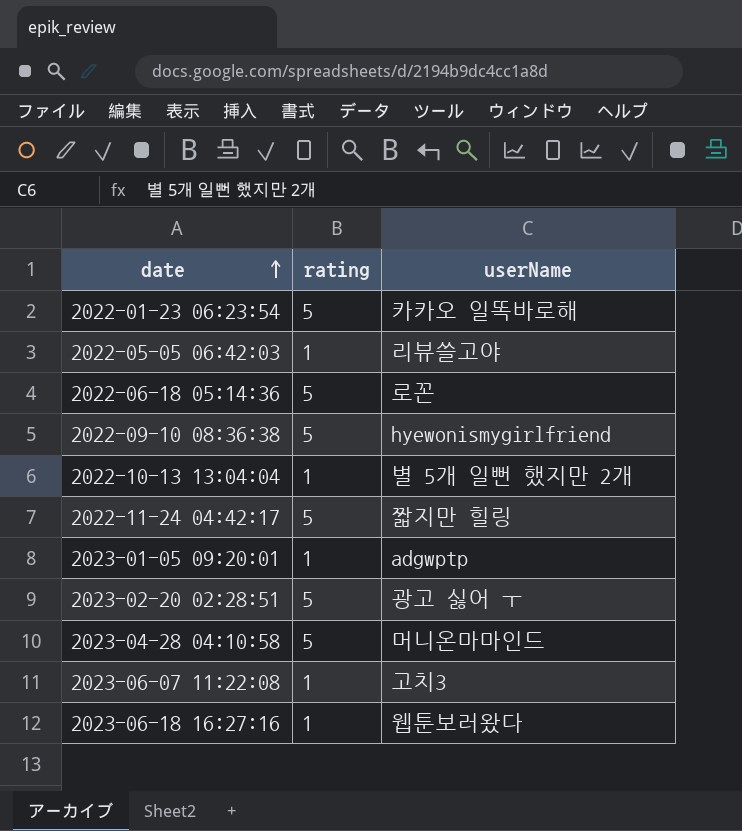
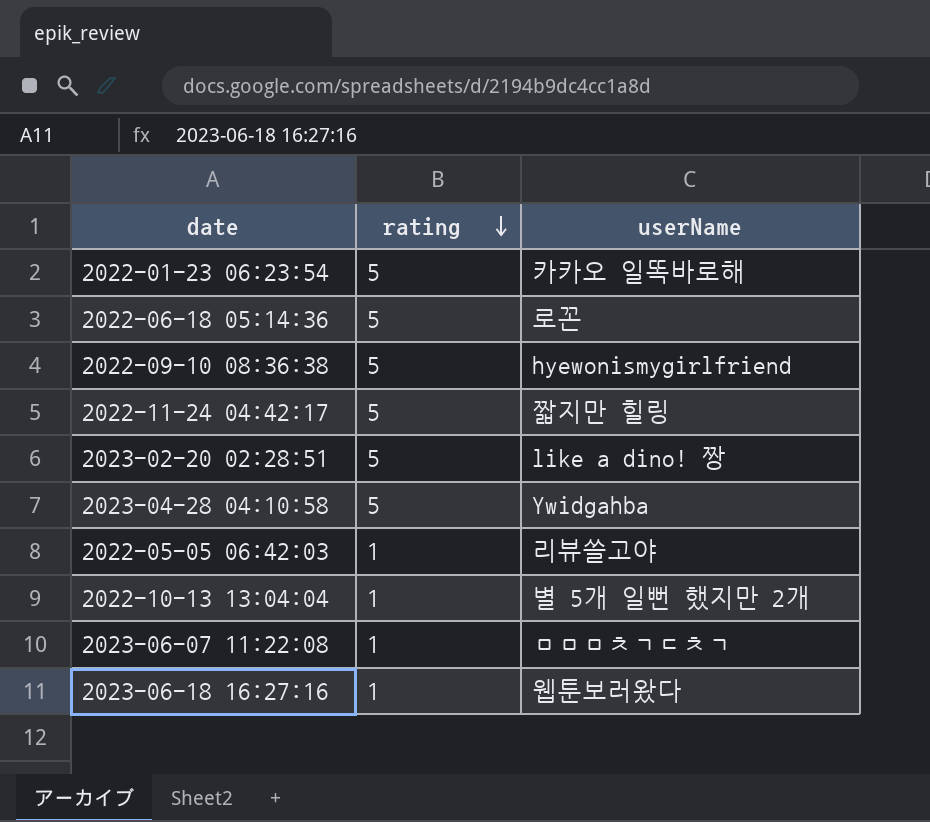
row order: date ascending -> rating descending
row 2023-01-05 09:20:01: 1 | adgwptp -> none
2023-02-20 02:28:51 | userName: 광고 싫어 ㅜ -> like a dino! 짱
2023-04-28 04:10:58 | userName: 머니온마마인드 -> Ywidgahba
2023-06-07 11:22:08 | userName: 고치3 -> ㅁㅁㅁㅊㄱㄷㅊㄱ

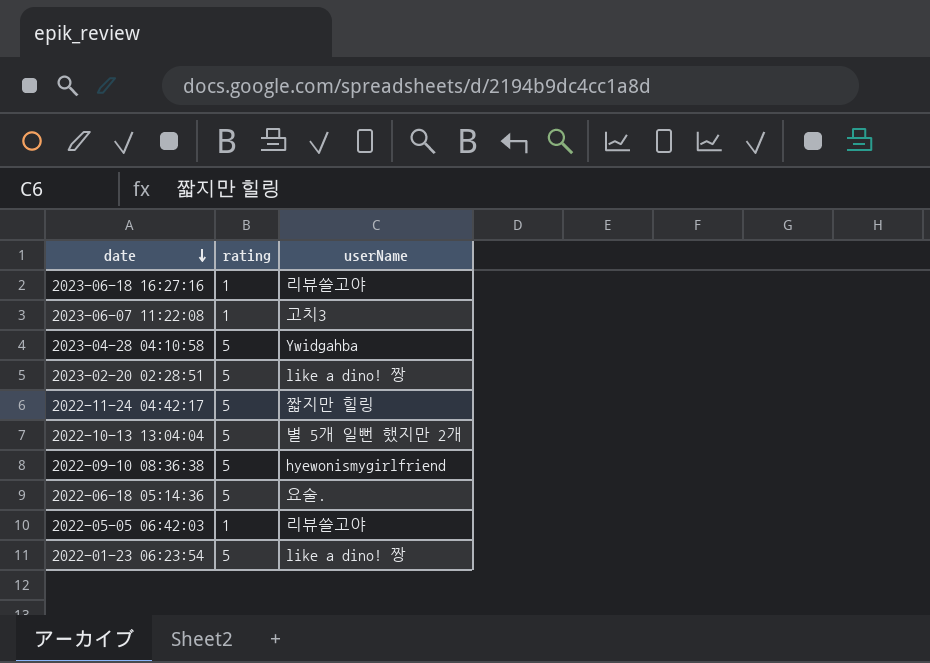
row order: rating descending -> date descending
2023-06-18 16:27:16 | userName: 웹툰보러왔다 -> 리뷰쓸고야
2023-06-07 11:22:08 | userName: ㅁㅁㅁㅊㄱㄷㅊㄱ -> 고치3
2022-10-13 13:04:04 | rating: 1 -> 5
2022-06-18 05:14:36 | userName: 로꼰 -> 요술.
2022-01-23 06:23:54 | userName: 카카오 일똑바로해 -> like a dino! 짱

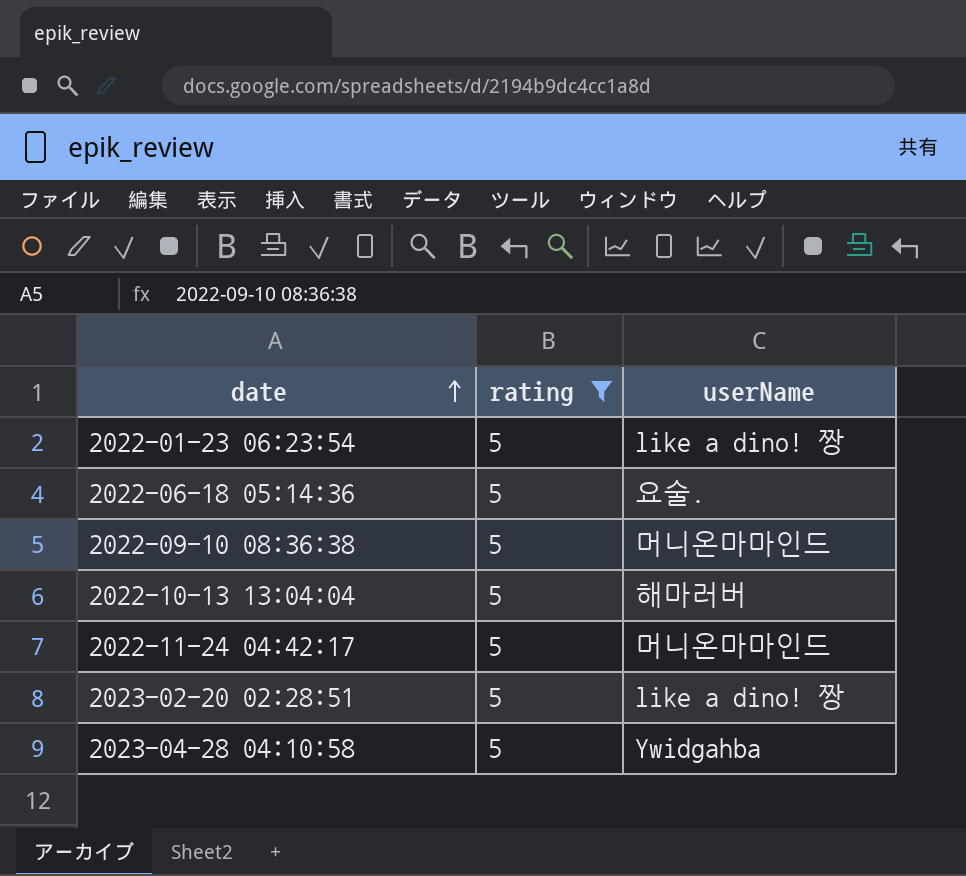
filter: none -> rating = 5
row order: date descending -> date ascending
2022-09-10 08:36:38 | userName: hyewonismygirlfriend -> 머니온마마인드
2022-10-13 13:04:04 | userName: 별 5개 일뻔 했지만 2개 -> 해마러버
2022-11-24 04:42:17 | userName: 짧지만 힐링 -> 머니온마마인드

